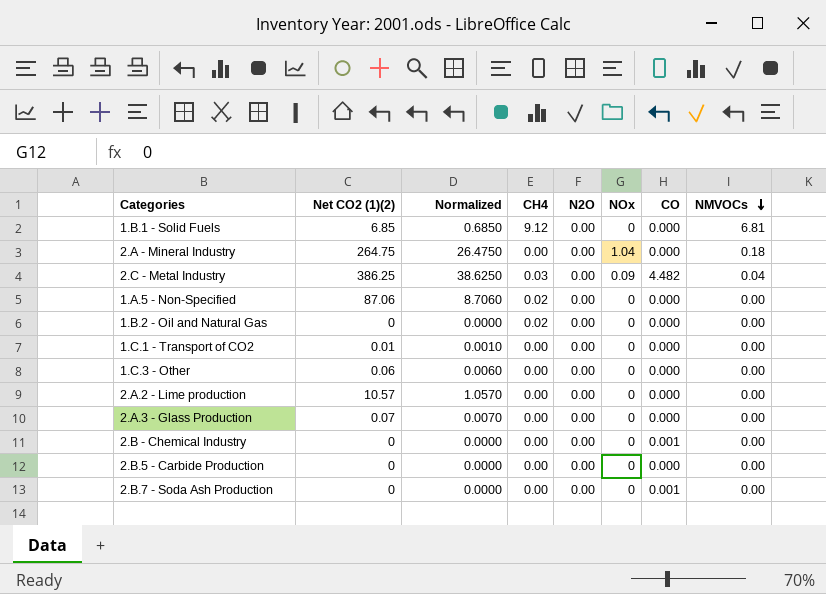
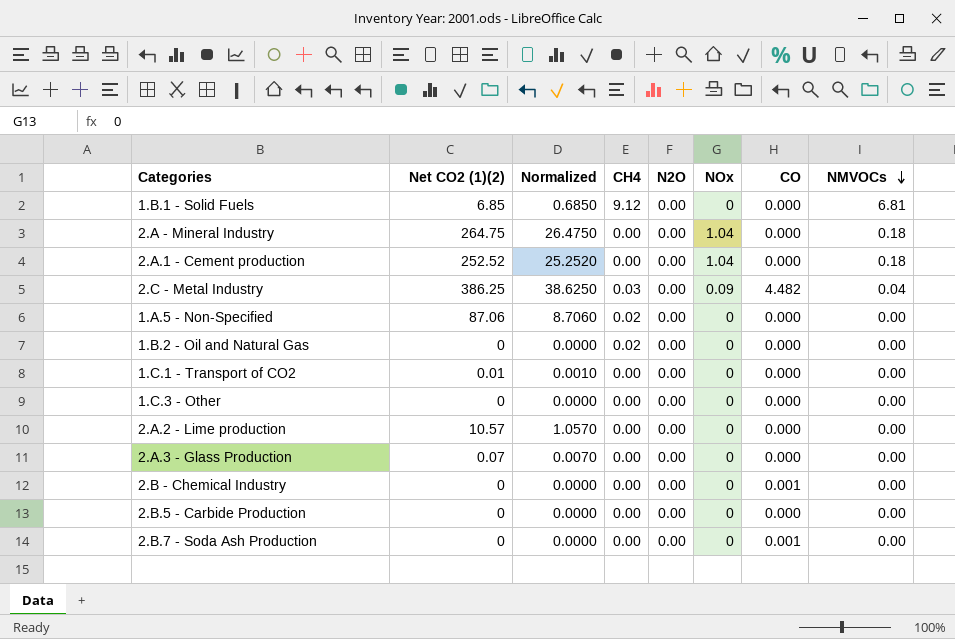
row 2.A.1 - Cement production: none -> 252.52 | 25.2520 | 0.00 | 0.00 | 1.04 | 0.000 | 0.18
1.C.3 - Other | Net CO2 (1)(2): 0.06 -> 0
1.C.3 - Other | Normalized: 0.0060 -> 0.0000

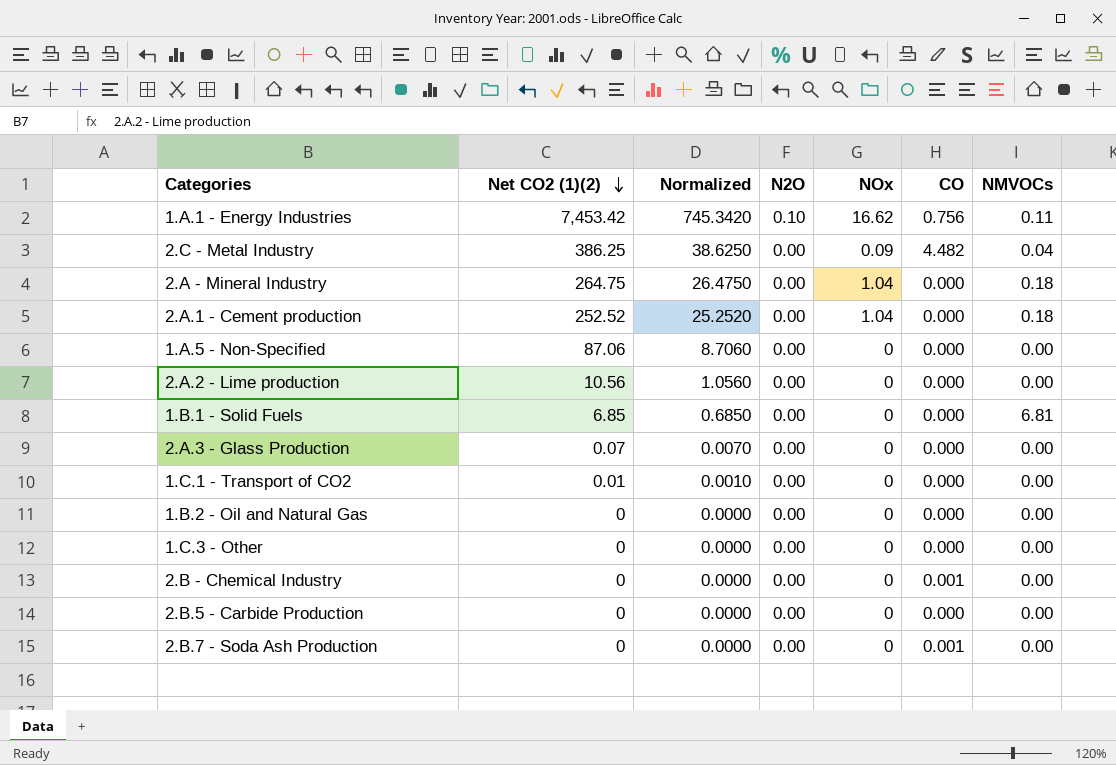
row order: NMVOCs descending -> Net CO2 (1)(2) descending
column CH4 | position: 4 -> none
row 1.A.1 - Energy Industries: none -> 7,453.42 | 745.3420 | 0.10 | 16.62 | 0.756 | 0.11
2.A.2 - Lime production | Net CO2 (1)(2): 10.57 -> 10.56
2.A.2 - Lime production | Normalized: 1.0570 -> 1.0560

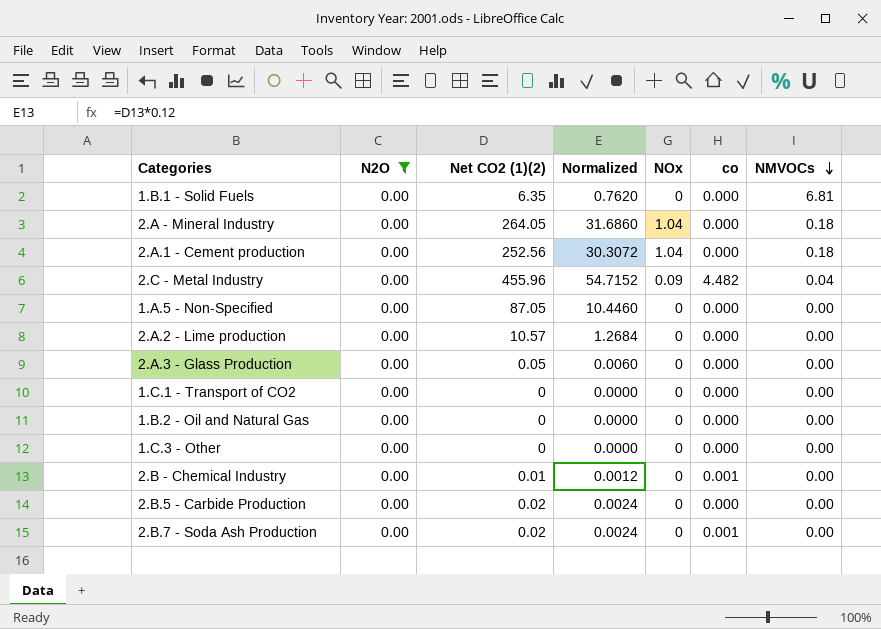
filter: none -> N2O = 0.00
row order: Net CO2 (1)(2) descending -> NMVOCs descending
column N2O | position: 4 -> 2
column Normalized | formula: [Net CO2 (1)(2)] * 0.1 -> [Net CO2 (1)(2)] * 0.12
column name: CO -> co
1.B.1 - Solid Fuels | Net CO2 (1)(2): 6.85 -> 6.35
2.A - Mineral Industry | Net CO2 (1)(2): 264.75 -> 264.05
2.A.1 - Cement production | Net CO2 (1)(2): 252.52 -> 252.56
2.C - Metal Industry | Net CO2 (1)(2): 386.25 -> 455.96
1.A.5 - Non-Specified | Net CO2 (1)(2): 87.06 -> 87.05
2.A.2 - Lime production | Net CO2 (1)(2): 10.56 -> 10.57
2.A.3 - Glass Production | Net CO2 (1)(2): 0.07 -> 0.05
1.C.1 - Transport of CO2 | Net CO2 (1)(2): 0.01 -> 0
2.B - Chemical Industry | Net CO2 (1)(2): 0 -> 0.01
2.B.5 - Carbide Production | Net CO2 (1)(2): 0 -> 0.02
2.B.7 - Soda Ash Production | Net CO2 (1)(2): 0 -> 0.02

